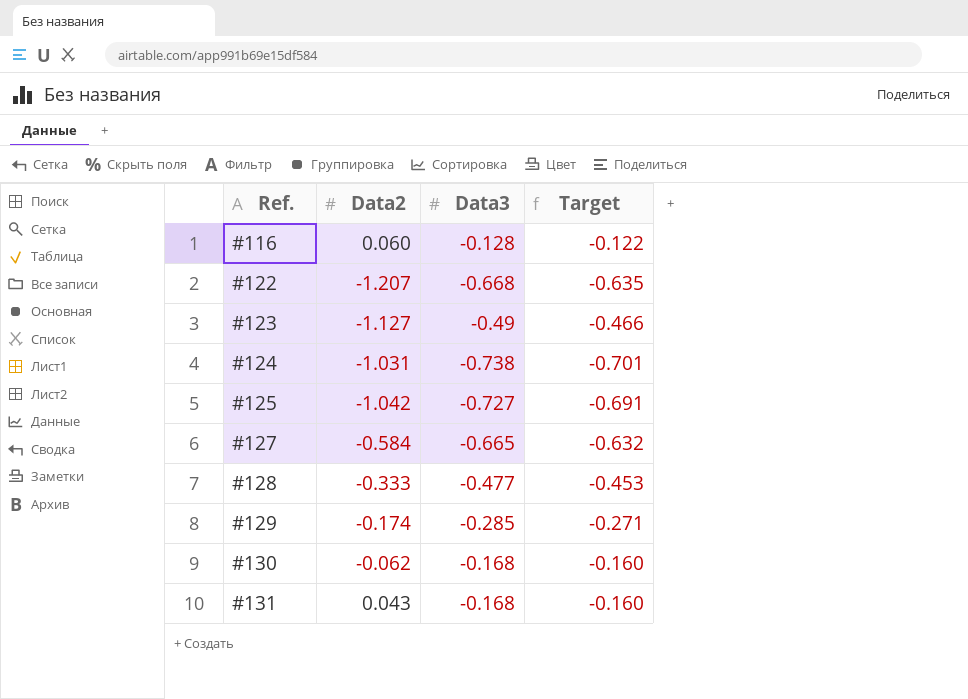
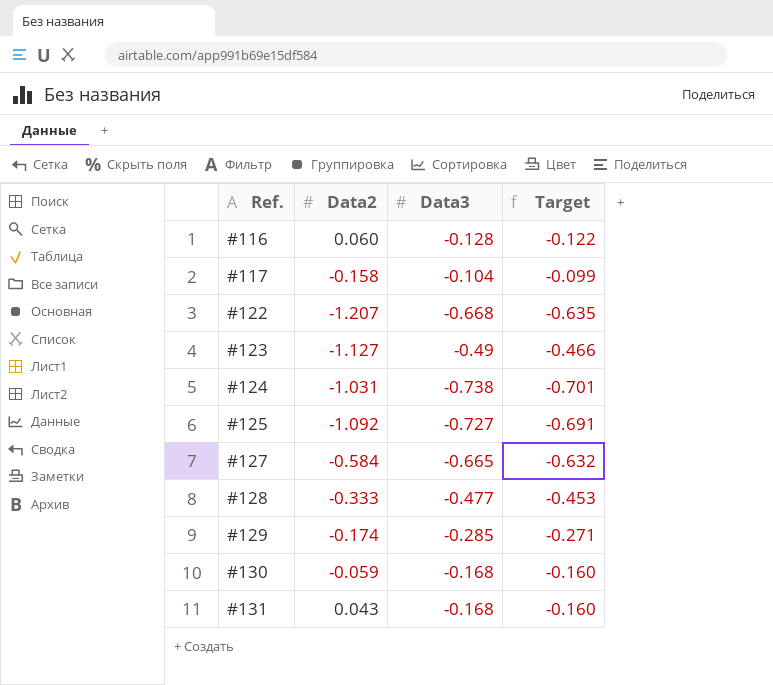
row #117: none -> -0.158 | -0.104 | -0.099
#125 | Data2: -1.042 -> -1.092
#130 | Data2: -0.062 -> -0.059

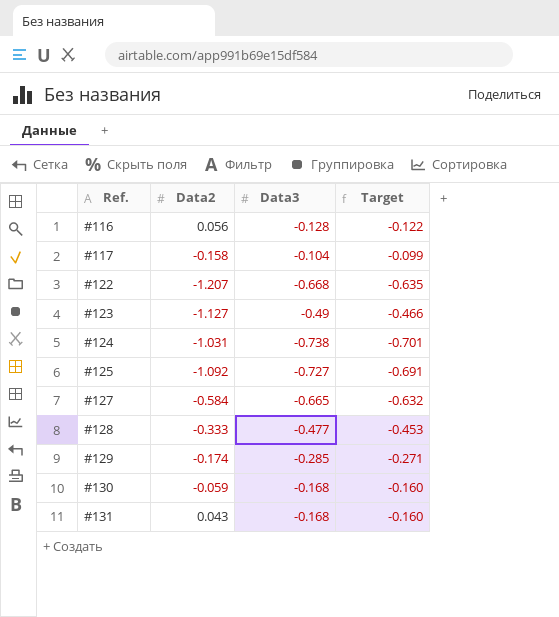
#116 | Data2: 0.060 -> 0.056

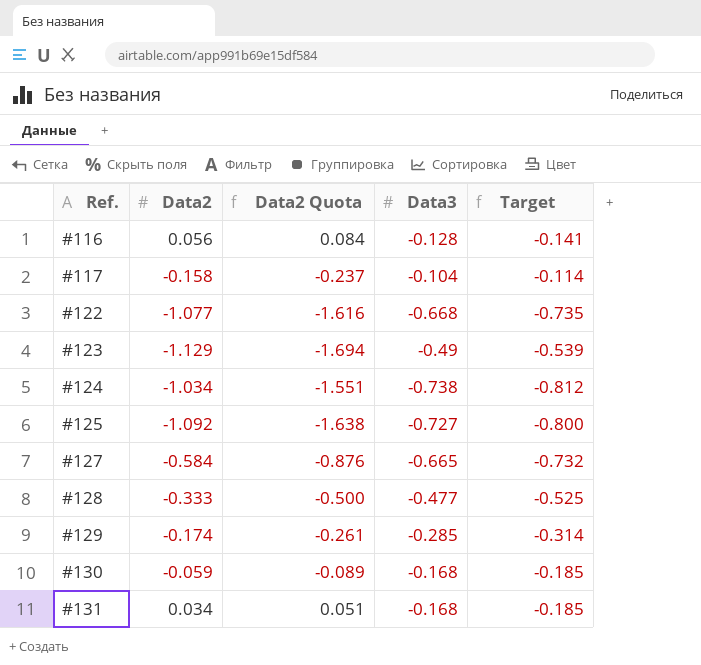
column Data2 Quota | formula: none -> [Data2] * 1.5
column Target | formula: [Data3] * 0.95 -> [Data3] * 1.1
#122 | Data2: -1.207 -> -1.077
#123 | Data2: -1.127 -> -1.129
#124 | Data2: -1.031 -> -1.034
#131 | Data2: 0.043 -> 0.034

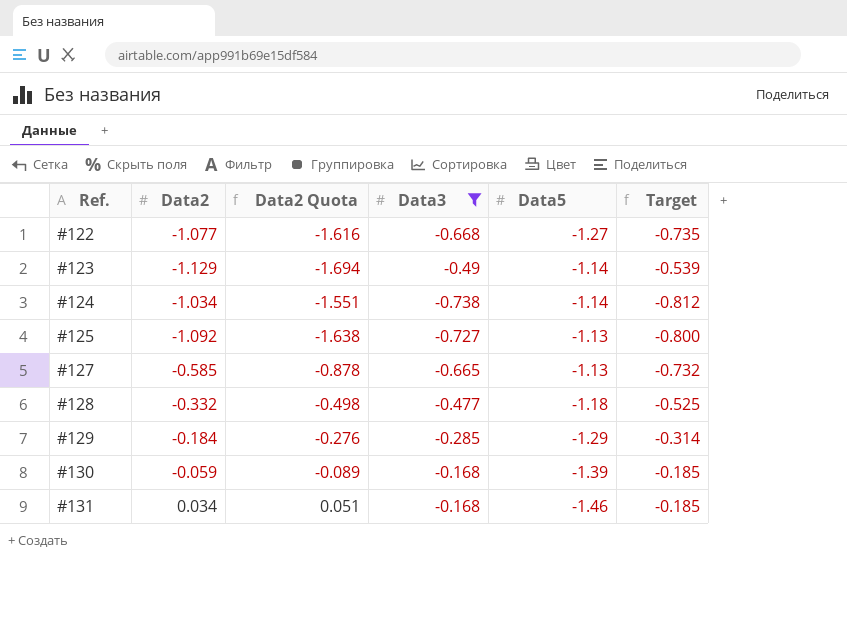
filter: none -> Data3 <= -0.168
column Data5 | position: none -> 5
#127 | Data2: -0.584 -> -0.585
#127 | Data2 Quota: -0.876 -> -0.878
#128 | Data2: -0.333 -> -0.332
#128 | Data2 Quota: -0.500 -> -0.498
#129 | Data2: -0.174 -> -0.184
#129 | Data2 Quota: -0.261 -> -0.276

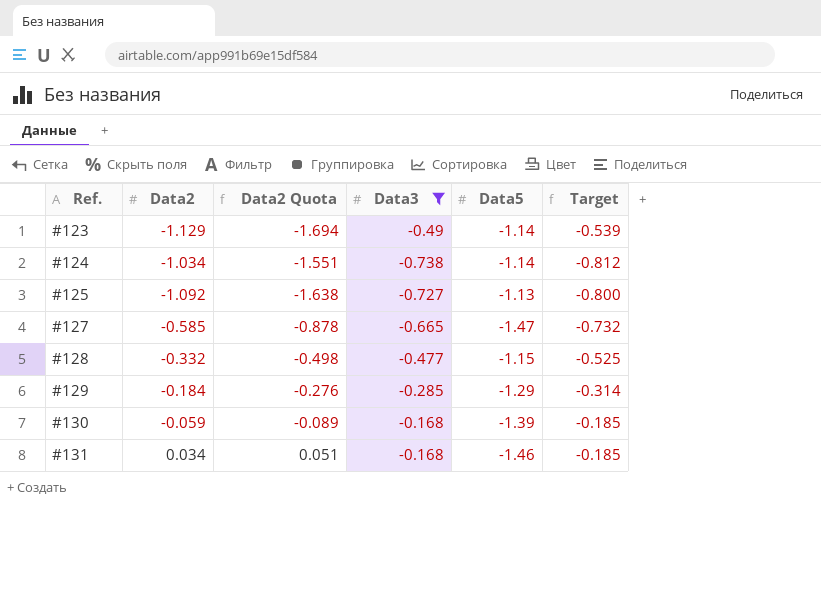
row #122: -1.077 | -1.616 | -0.668 | -1.27 | -0.735 -> none
#127 | Data5: -1.13 -> -1.47
#128 | Data5: -1.18 -> -1.15

